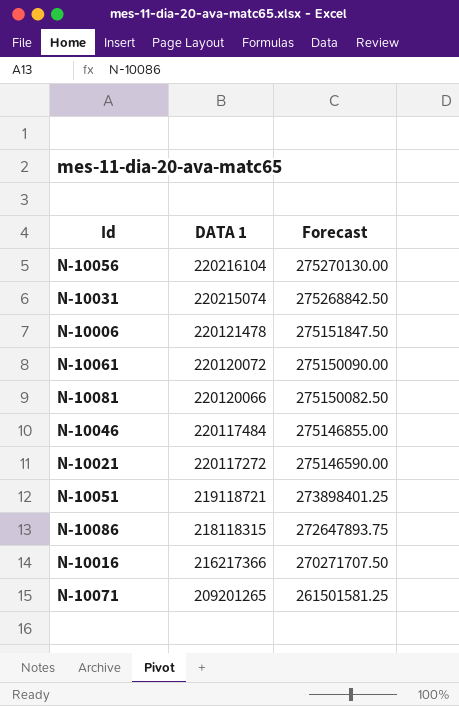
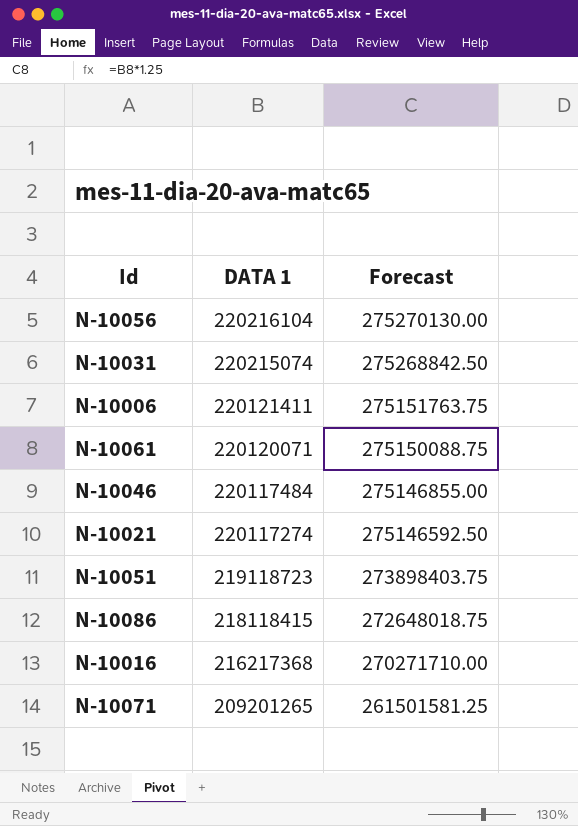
row N-10081: 220120066 | 275150082.50 -> none
N-10006 | DATA 1: 220121478 -> 220121411
N-10006 | Forecast: 275151847.50 -> 275151763.75
N-10061 | DATA 1: 220120072 -> 220120071
N-10061 | Forecast: 275150090.00 -> 275150088.75
N-10021 | DATA 1: 220117272 -> 220117274
N-10021 | Forecast: 275146590.00 -> 275146592.50
N-10051 | DATA 1: 219118721 -> 219118723
N-10051 | Forecast: 273898401.25 -> 273898403.75
N-10086 | DATA 1: 218118315 -> 218118415
N-10086 | Forecast: 272647893.75 -> 272648018.75
N-10016 | DATA 1: 216217366 -> 216217368
N-10016 | Forecast: 270271707.50 -> 270271710.00

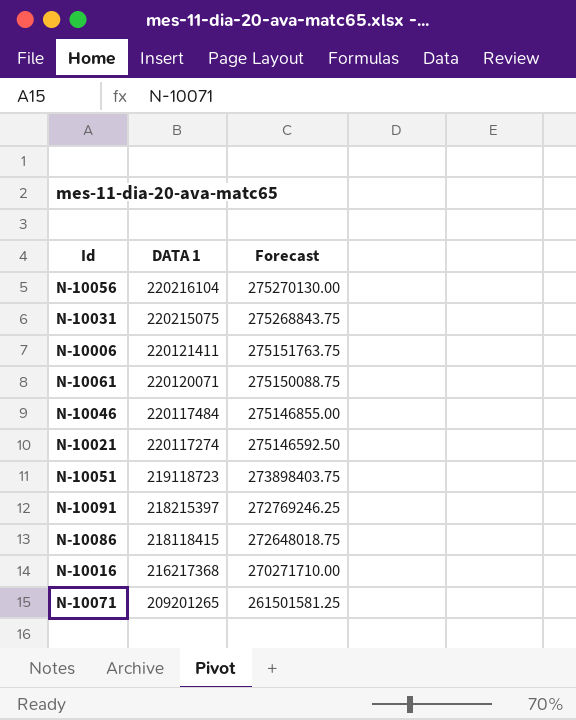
N-10031 | DATA 1: 220215074 -> 220215075
N-10031 | Forecast: 275268842.50 -> 275268843.75
row N-10091: none -> 218215397 | 272769246.25

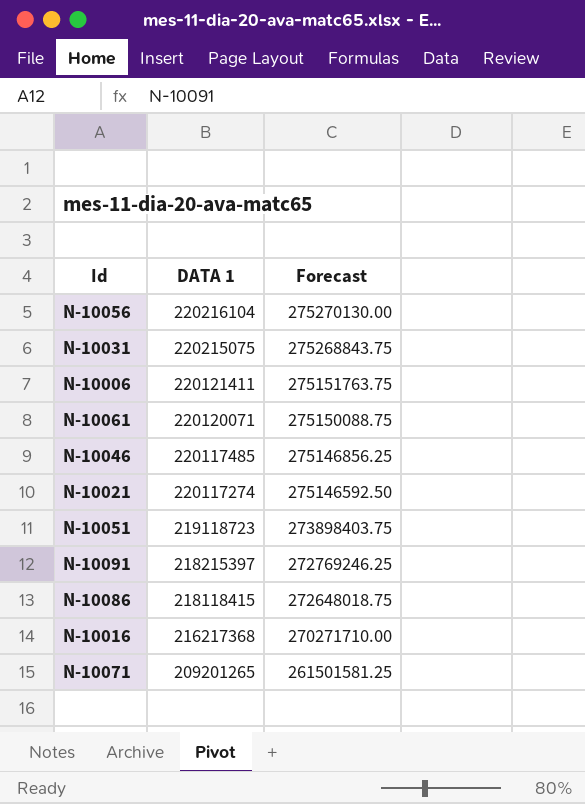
N-10046 | DATA 1: 220117484 -> 220117485
N-10046 | Forecast: 275146855.00 -> 275146856.25

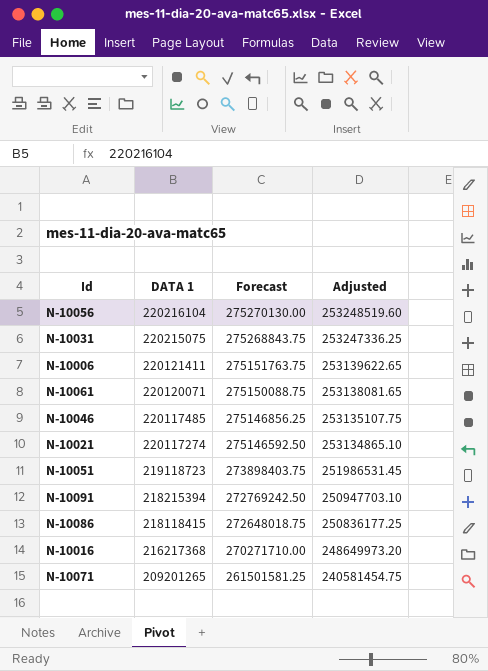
column Adjusted | formula: none -> [DATA 1] * 1.15
N-10091 | DATA 1: 218215397 -> 218215394
N-10091 | Forecast: 272769246.25 -> 272769242.50

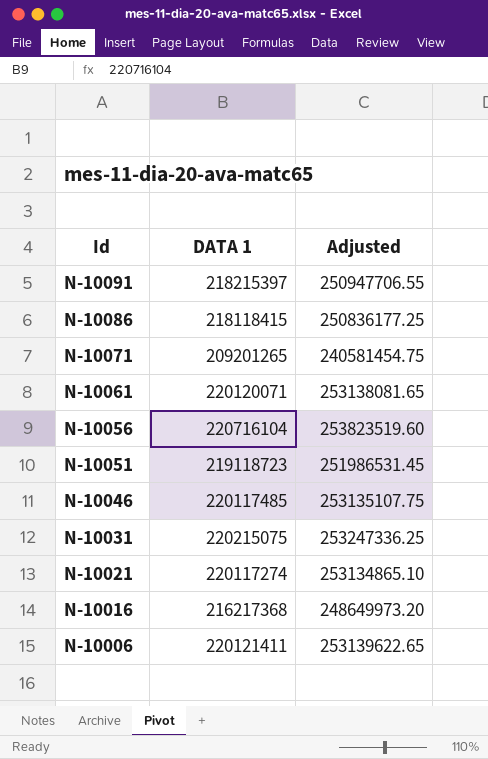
row order: DATA 1 descending -> Id descending
column Forecast | formula: [DATA 1] * 1.25 -> none
N-10091 | DATA 1: 218215394 -> 218215397
N-10091 | Adjusted: 250947703.10 -> 250947706.55
N-10056 | DATA 1: 220216104 -> 220716104
N-10056 | Adjusted: 253248519.60 -> 253823519.60

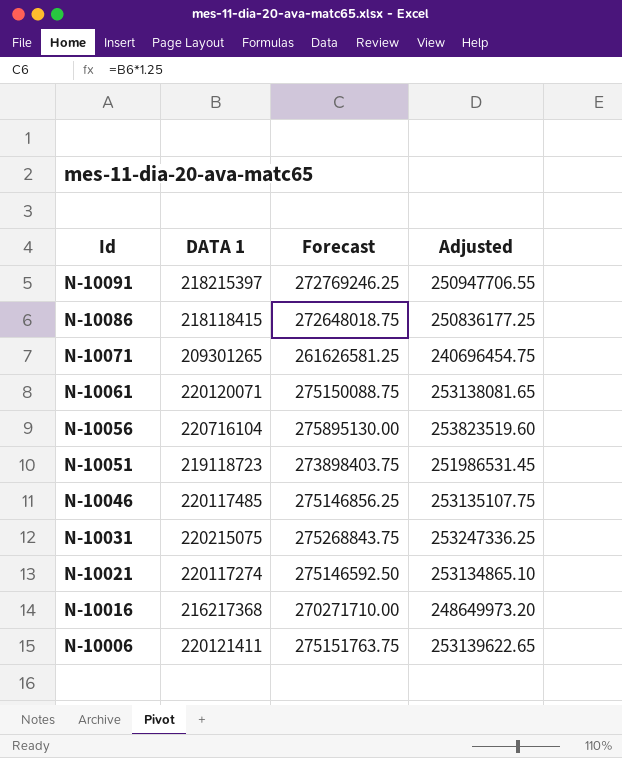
column Forecast | formula: none -> [DATA 1] * 1.25
N-10071 | DATA 1: 209201265 -> 209301265
N-10071 | Adjusted: 240581454.75 -> 240696454.75

